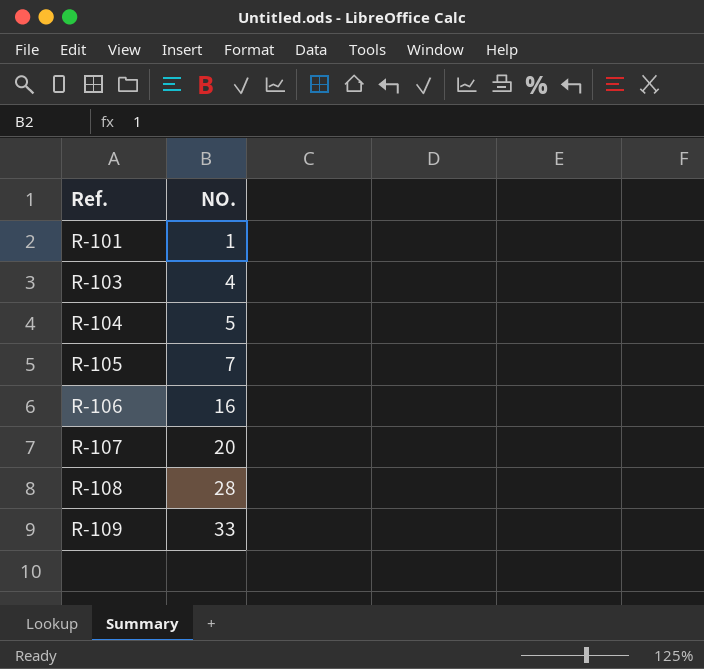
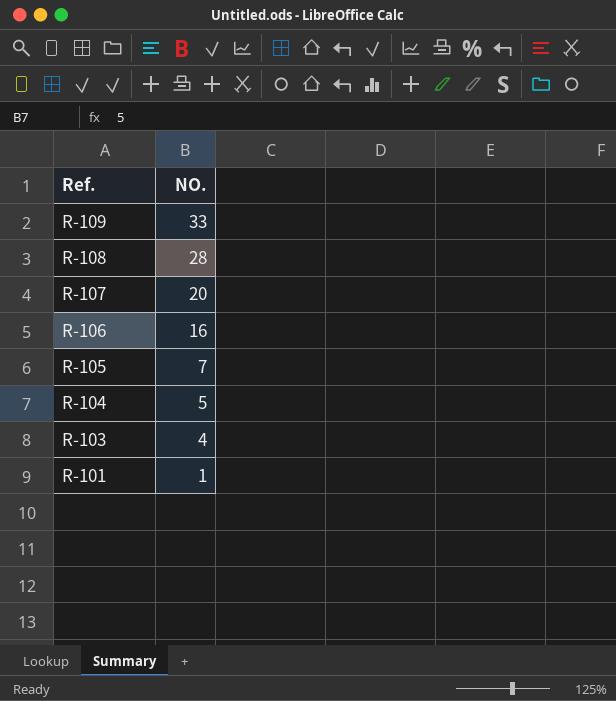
row order: Ref. ascending -> Ref. descending

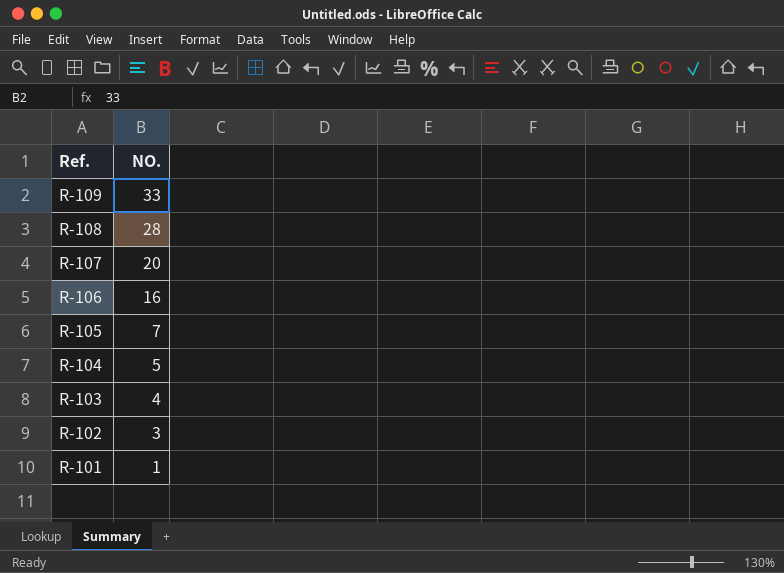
row R-102: none -> 3

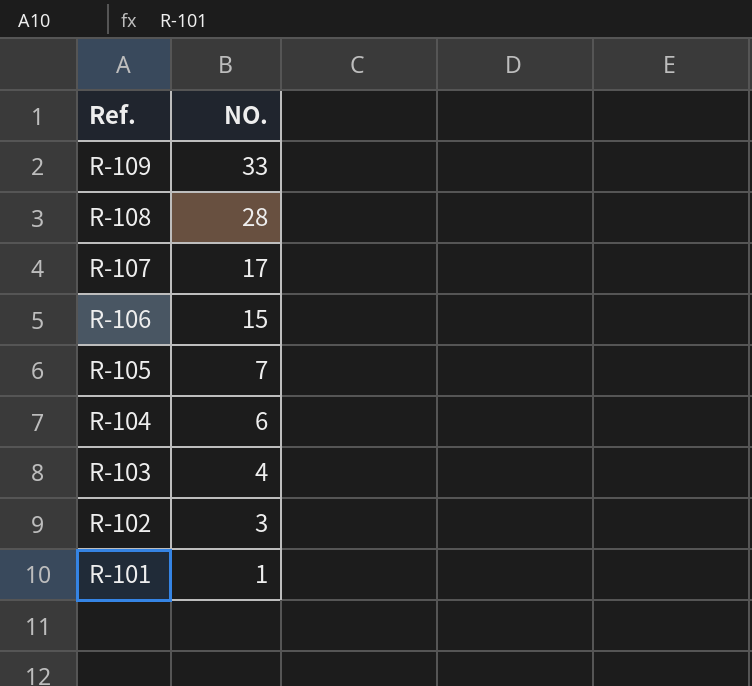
R-107 | NO.: 20 -> 17
R-106 | NO.: 16 -> 15
R-104 | NO.: 5 -> 6

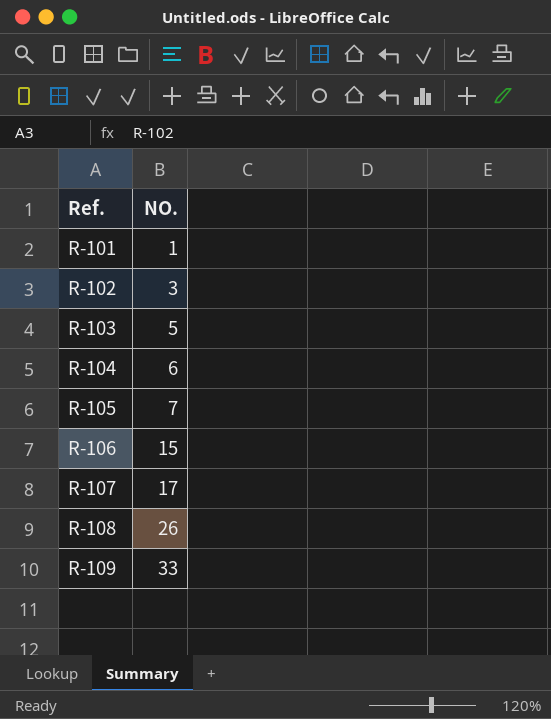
row order: Ref. descending -> Ref. ascending
R-103 | NO.: 4 -> 5
R-108 | NO.: 28 -> 26

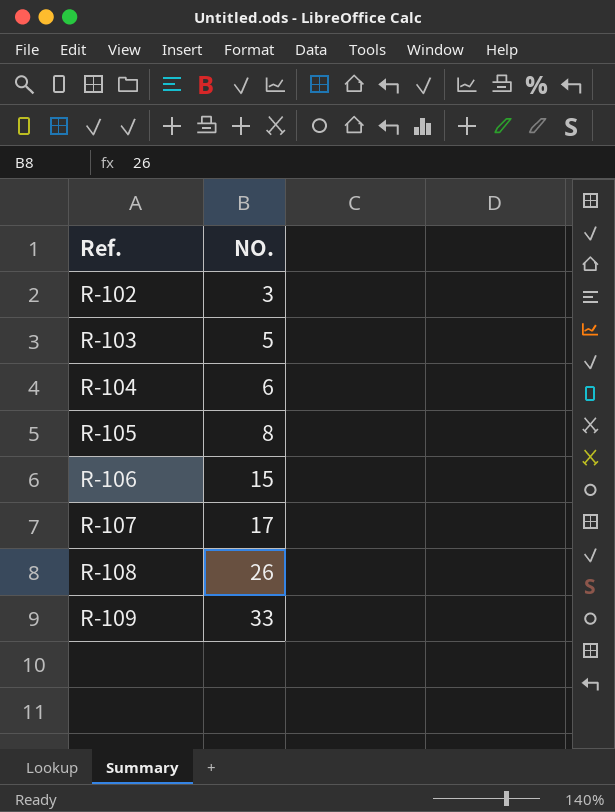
row R-101: 1 -> none
R-105 | NO.: 7 -> 8

